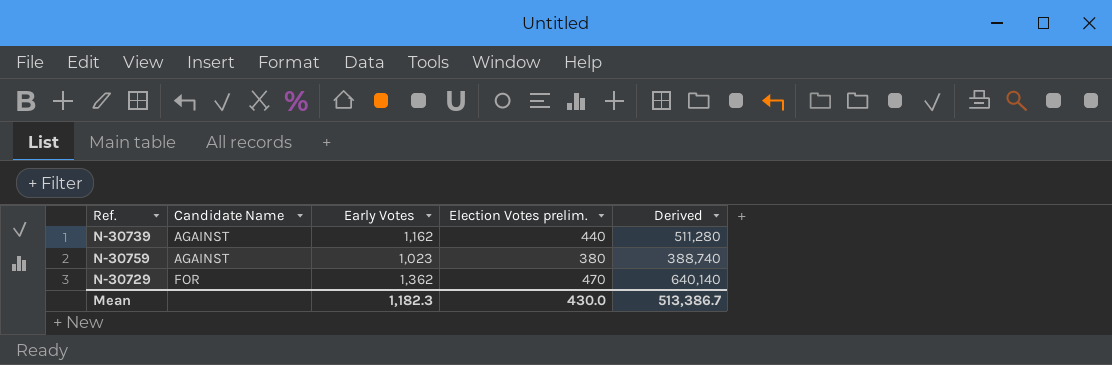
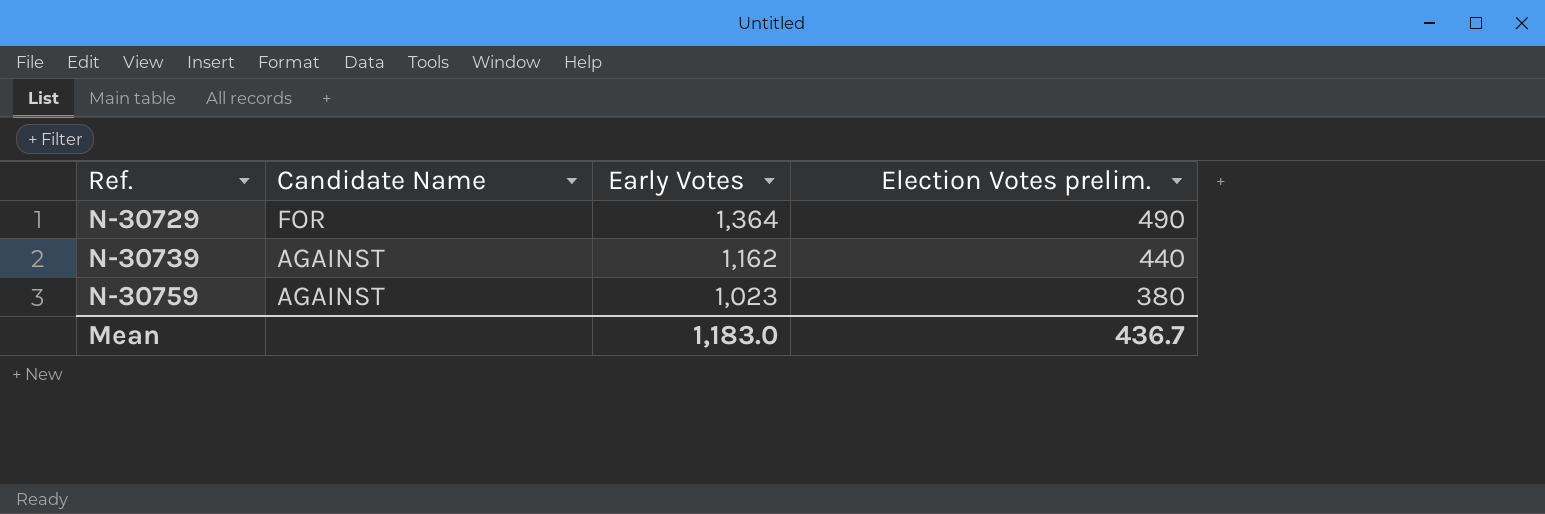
row order: Candidate Name ascending -> Ref. ascending
column Derived | formula: [Early Votes] * [Election Votes prelim.] -> none
N-30729 | Early Votes: 1,362 -> 1,364
N-30729 | Election Votes prelim.: 470 -> 490
Mean | Early Votes: 1,182.3 -> 1,183.0
Mean | Election Votes prelim.: 430.0 -> 436.7

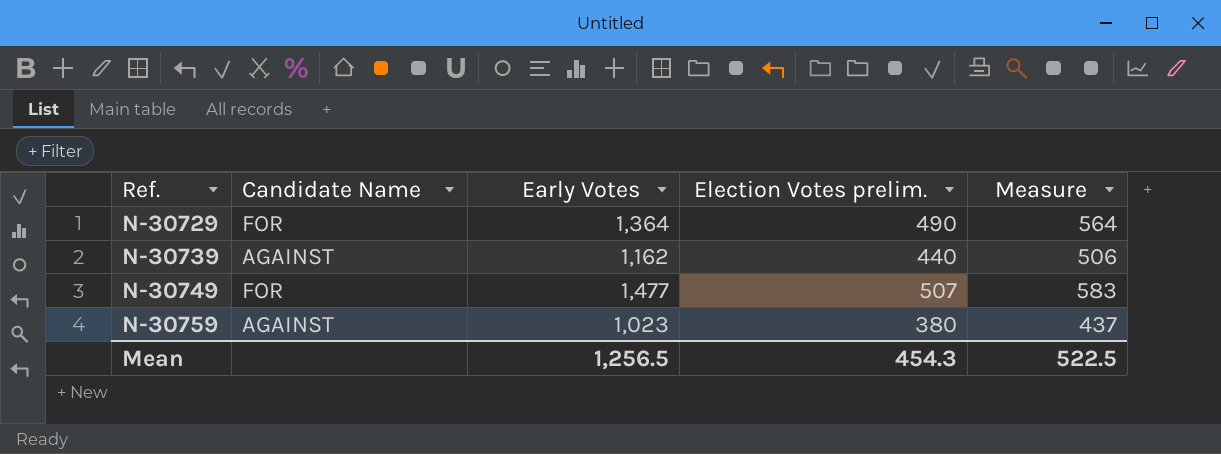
column Measure | formula: none -> [Election Votes prelim.] * 1.15
row N-30749: none -> FOR | 1,477 | 507 | 583
Mean | Early Votes: 1,183.0 -> 1,256.5
Mean | Election Votes prelim.: 436.7 -> 454.3

